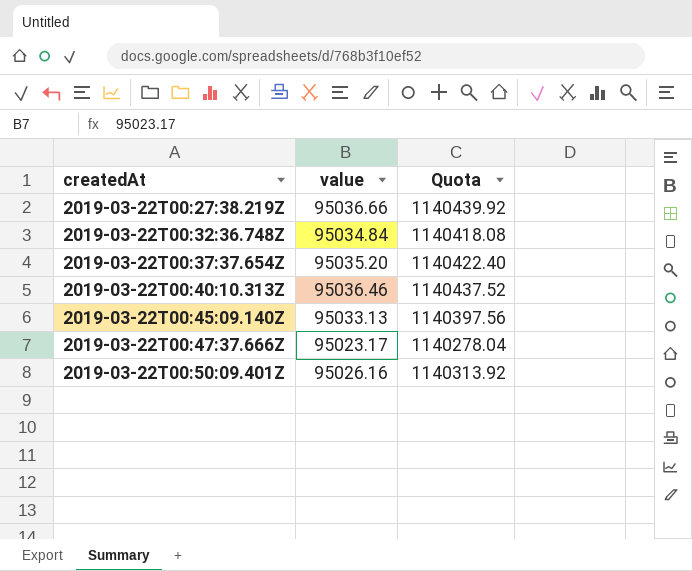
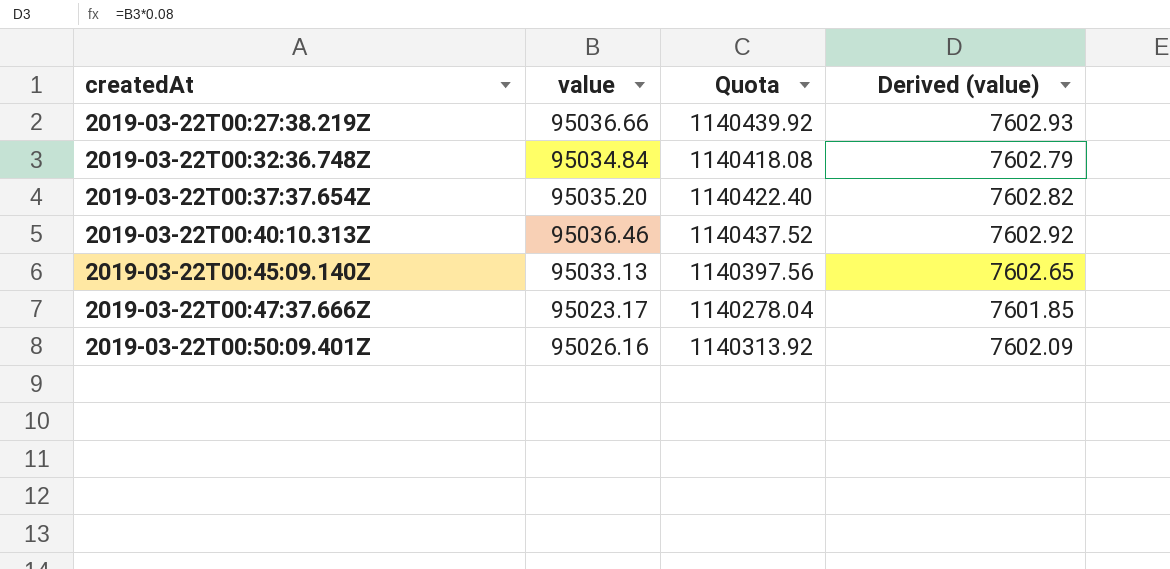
column Derived (value) | formula: none -> [value] * 0.08

